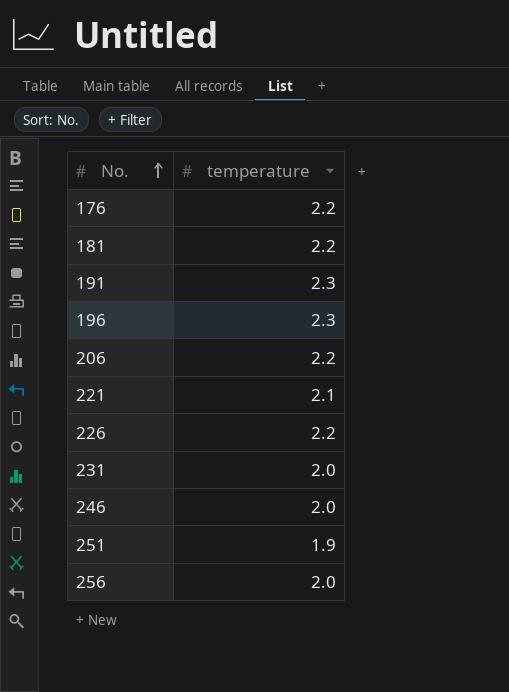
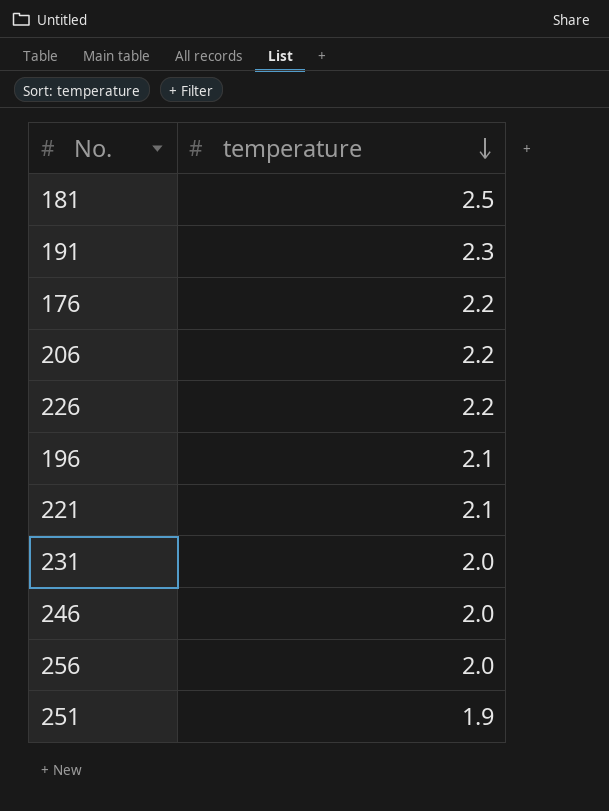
row order: No. ascending -> temperature descending
181 | temperature: 2.2 -> 2.5
196 | temperature: 2.3 -> 2.1

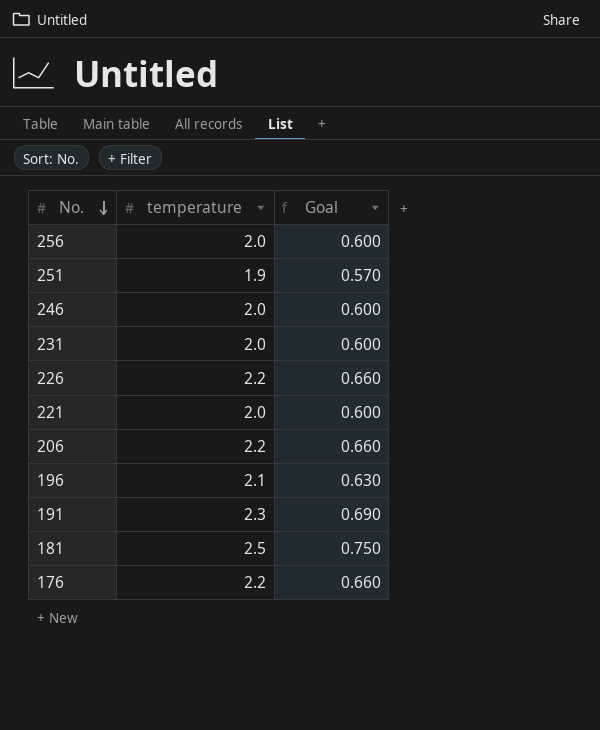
row order: temperature descending -> No. descending
column Goal | formula: none -> [temperature] * 0.3
221 | temperature: 2.1 -> 2.0

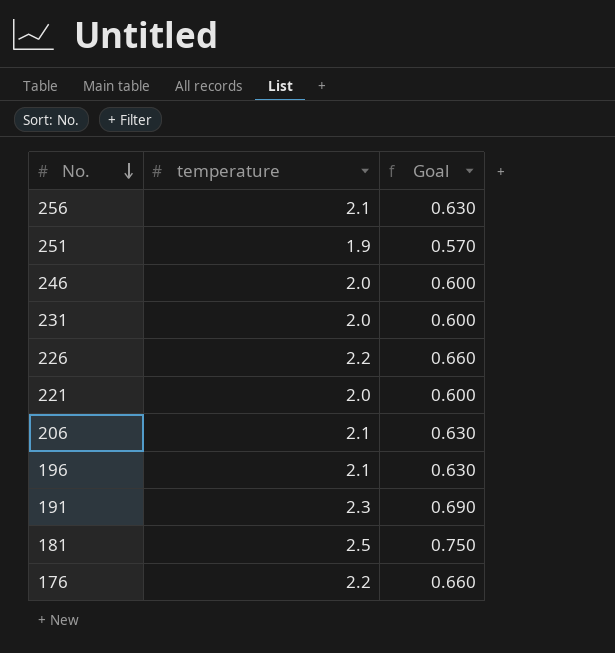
256 | temperature: 2.0 -> 2.1
256 | Goal: 0.600 -> 0.630
206 | temperature: 2.2 -> 2.1
206 | Goal: 0.660 -> 0.630

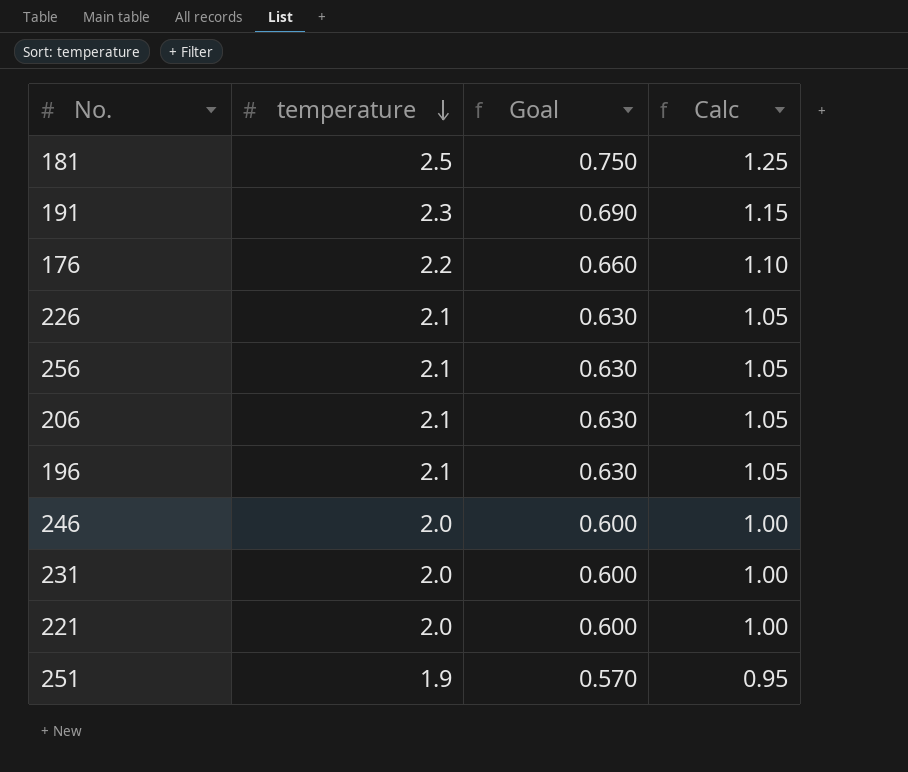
row order: No. descending -> temperature descending
column Calc | formula: none -> [temperature] * 0.5
226 | temperature: 2.2 -> 2.1
226 | Goal: 0.660 -> 0.630

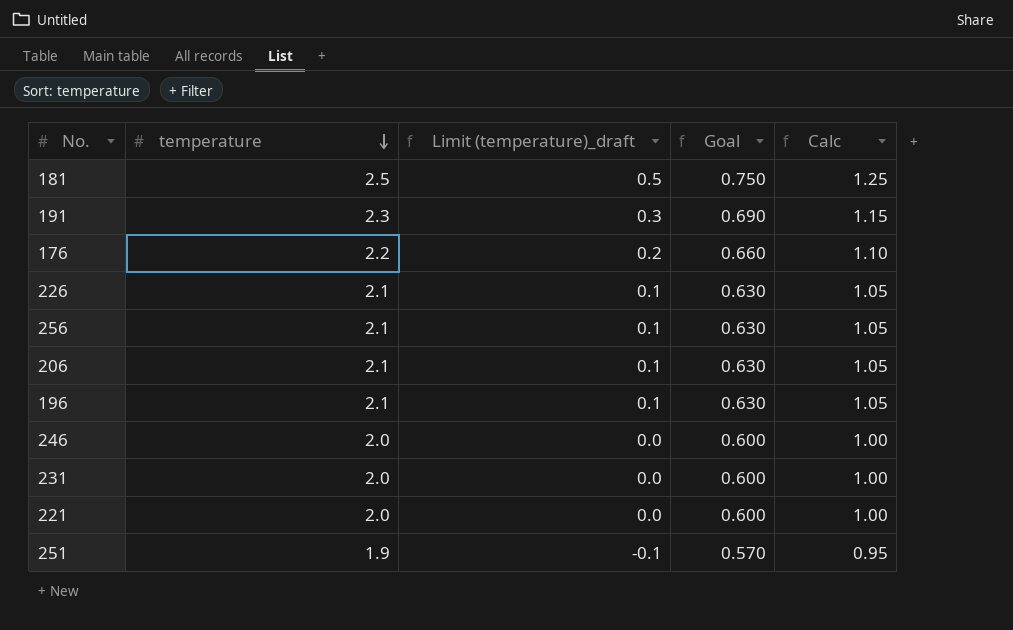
column Limit (temperature)_draft | formula: none -> [temperature] - 2

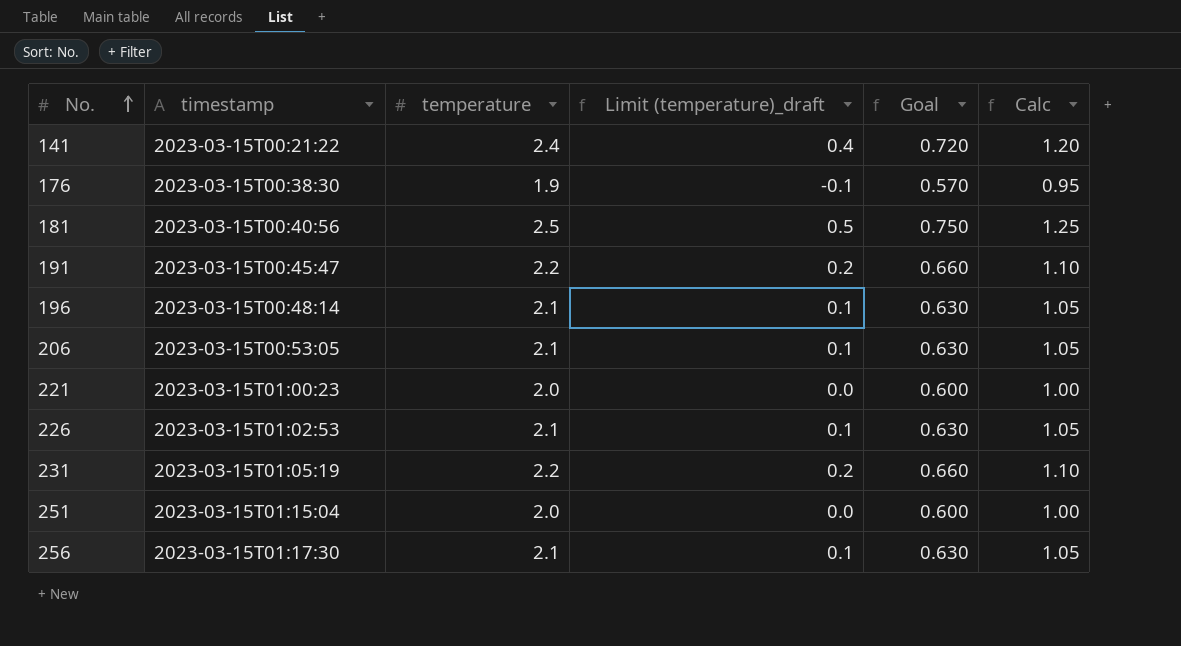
row order: temperature descending -> No. ascending
column timestamp | position: none -> 2
row 246: 2.0 | 0.0 | 0.600 | 1.00 -> none
row 141: none -> 2023-03-15T00:21:22 | 2.4 | 0.4 | 0.720 | 1.20
176 | temperature: 2.2 -> 1.9
176 | Limit (temperature)_draft: 0.2 -> -0.1
176 | Goal: 0.660 -> 0.570
176 | Calc: 1.10 -> 0.95
191 | temperature: 2.3 -> 2.2
191 | Limit (temperature)_draft: 0.3 -> 0.2
191 | Goal: 0.690 -> 0.660
191 | Calc: 1.15 -> 1.10
231 | temperature: 2.0 -> 2.2
231 | Limit (temperature)_draft: 0.0 -> 0.2
231 | Goal: 0.600 -> 0.660
231 | Calc: 1.00 -> 1.10
251 | temperature: 1.9 -> 2.0
251 | Limit (temperature)_draft: -0.1 -> 0.0
251 | Goal: 0.570 -> 0.600
251 | Calc: 0.95 -> 1.00

